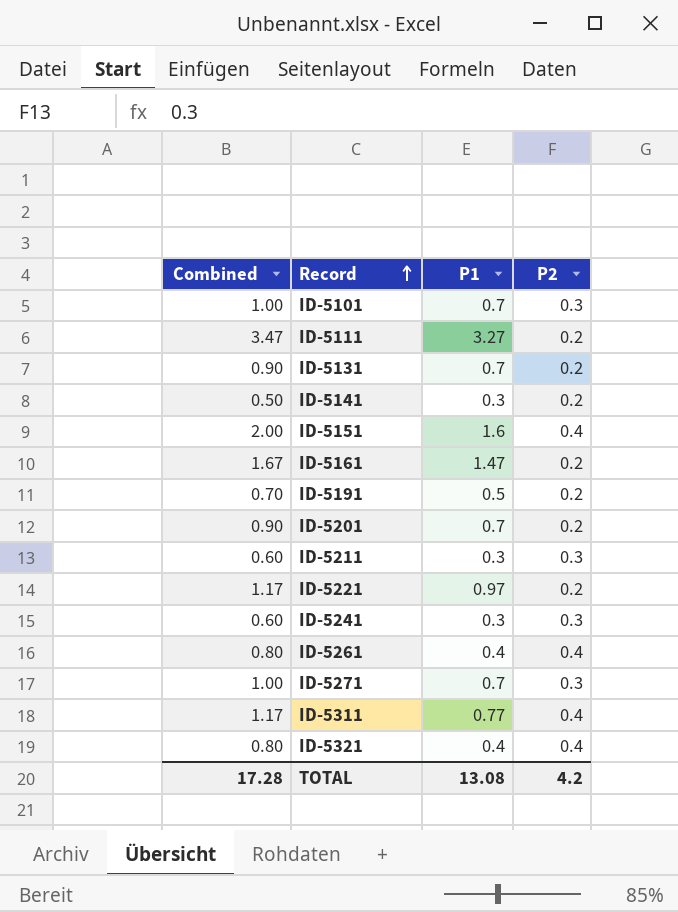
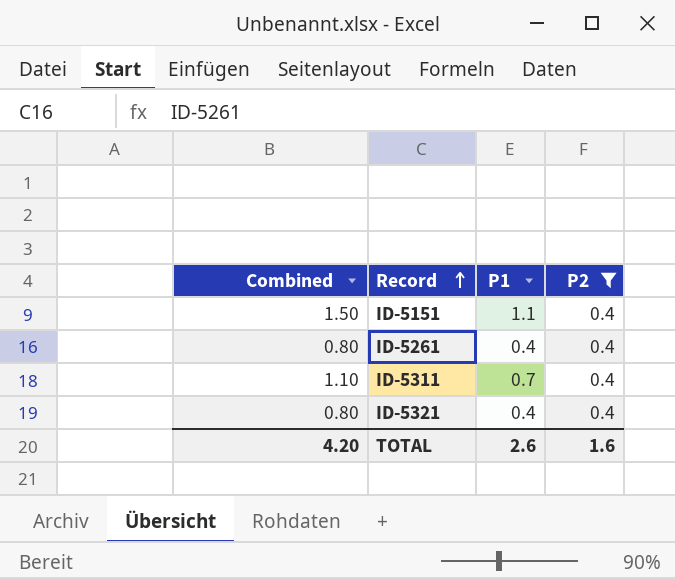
filter: none -> P2 = 0.4
ID-5151 | Combined: 2.00 -> 1.50
ID-5151 | P1: 1.6 -> 1.1
ID-5311 | Combined: 1.17 -> 1.10
ID-5311 | P1: 0.77 -> 0.7
TOTAL | Combined: 17.28 -> 4.20
TOTAL | P1: 13.08 -> 2.6
TOTAL | P2: 4.2 -> 1.6

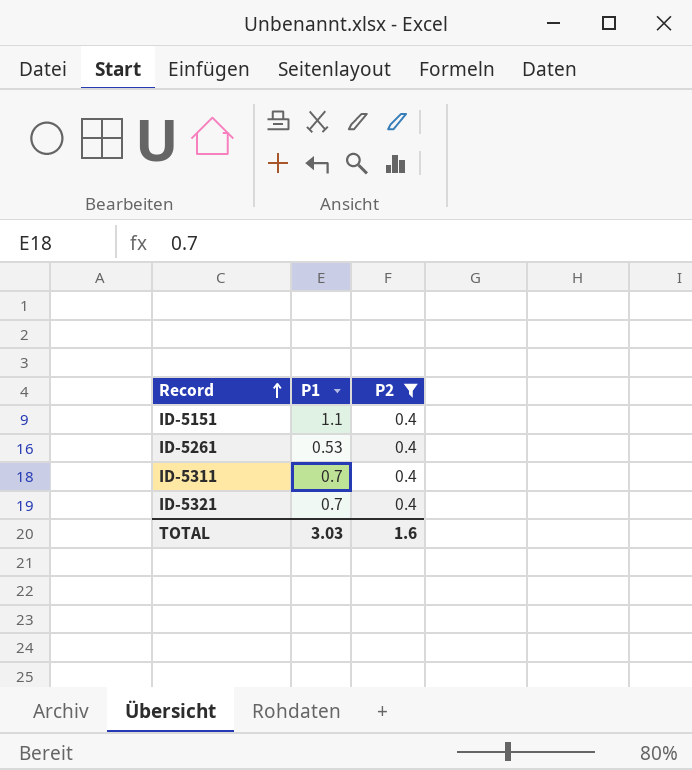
column Combined | formula: [P1] + [P2] -> none
ID-5261 | P1: 0.4 -> 0.53
ID-5321 | P1: 0.4 -> 0.7
TOTAL | P1: 2.6 -> 3.03

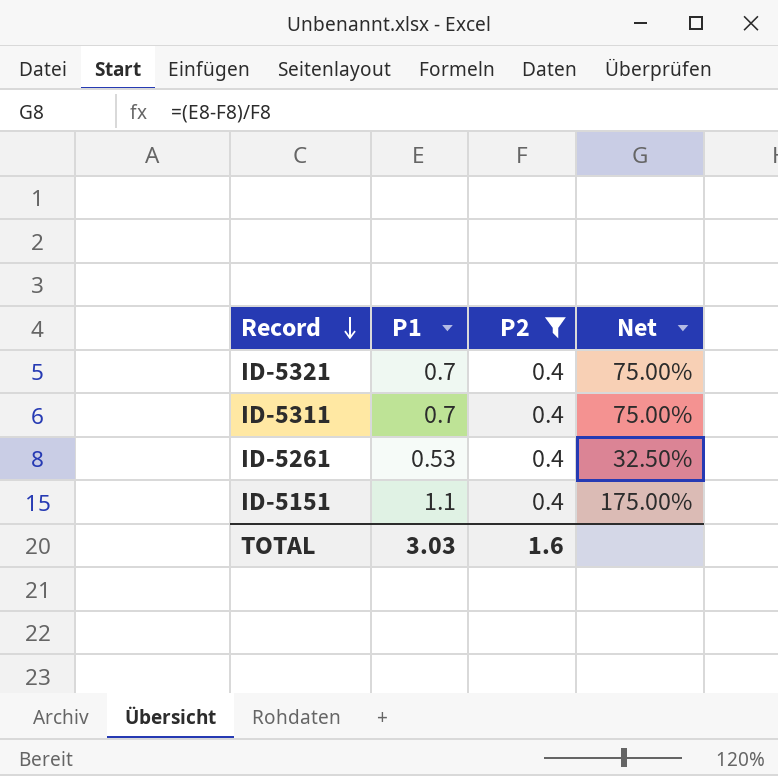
row order: Record ascending -> Record descending
column Net | formula: none -> ([P1] - [P2]) / [P2]

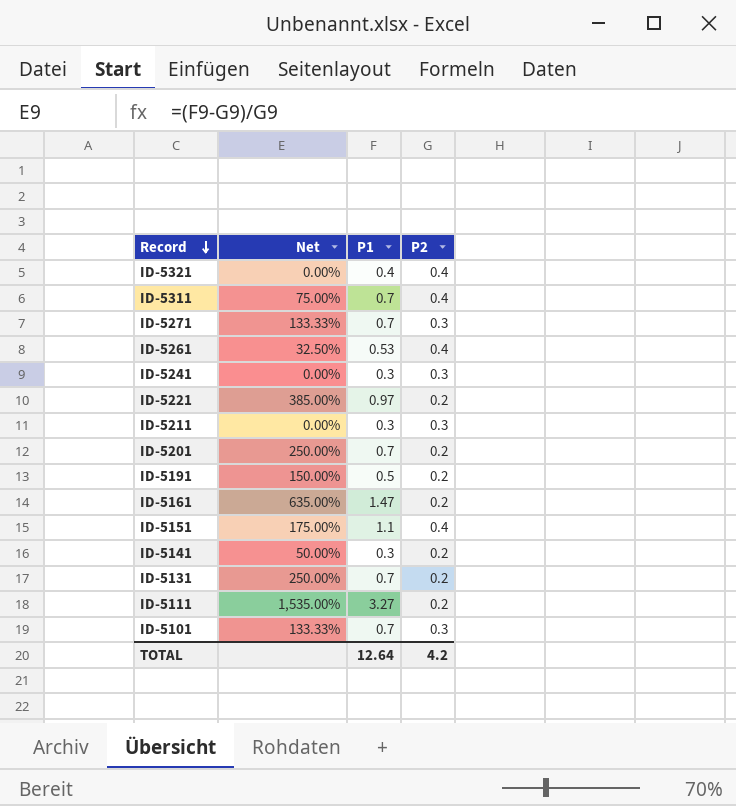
filter: P2 = 0.4 -> none
column Net | position: 4 -> 2
ID-5321 | Net: 75.00% -> 0.00%
ID-5321 | P1: 0.7 -> 0.4
TOTAL | P1: 3.03 -> 12.64
TOTAL | P2: 1.6 -> 4.2

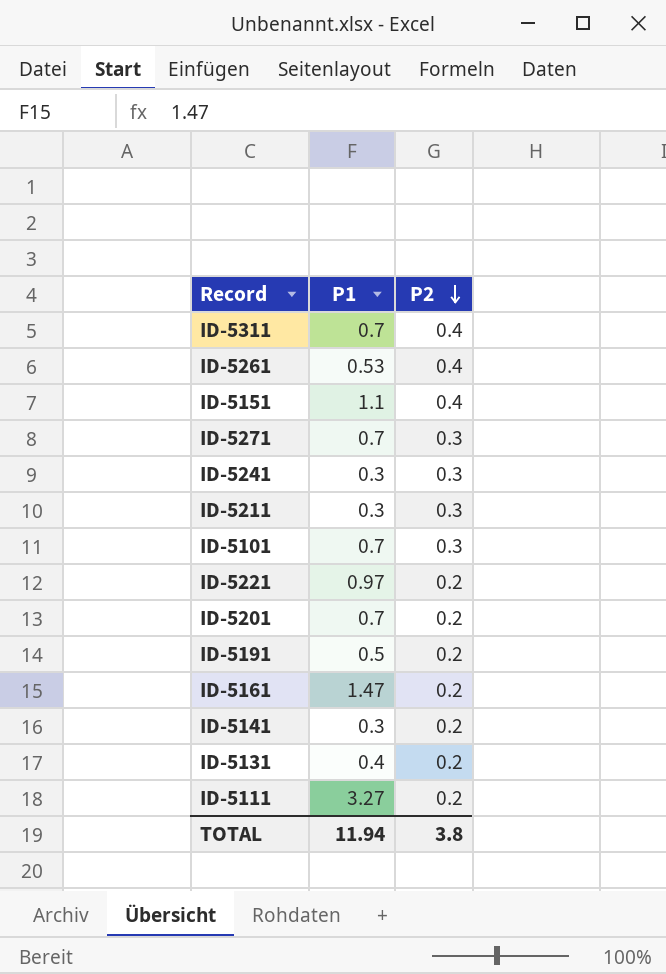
row order: Record descending -> P2 descending
column Net | formula: ([P1] - [P2]) / [P2] -> none
row ID-5321: 0.00% | 0.4 | 0.4 -> none
ID-5131 | P1: 0.7 -> 0.4
TOTAL | P1: 12.64 -> 11.94
TOTAL | P2: 4.2 -> 3.8

